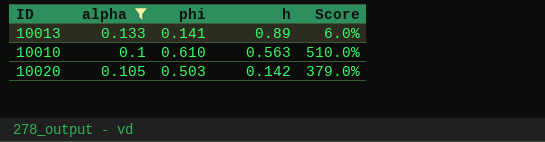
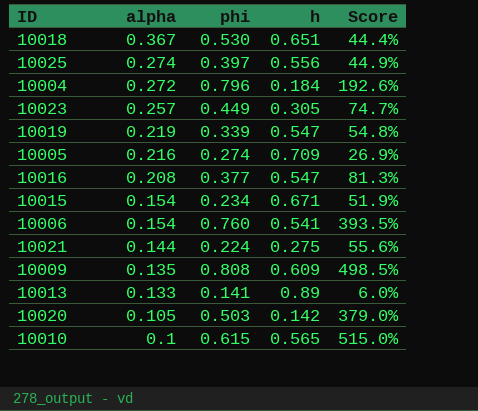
filter: alpha <= 0.133 -> none
row order: h descending -> alpha descending
10010 | phi: 0.610 -> 0.615
10010 | h: 0.563 -> 0.565
10010 | Score: 510.0% -> 515.0%

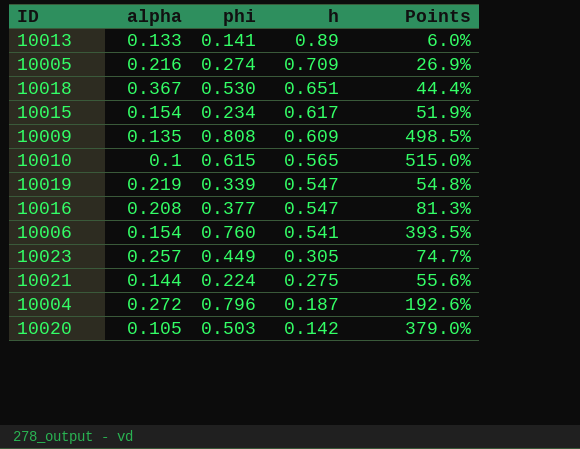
row order: alpha descending -> h descending
column name: Score -> Points
row 10025: 0.274 | 0.397 | 0.556 | 44.9% -> none
10015 | h: 0.671 -> 0.617
10004 | h: 0.184 -> 0.187

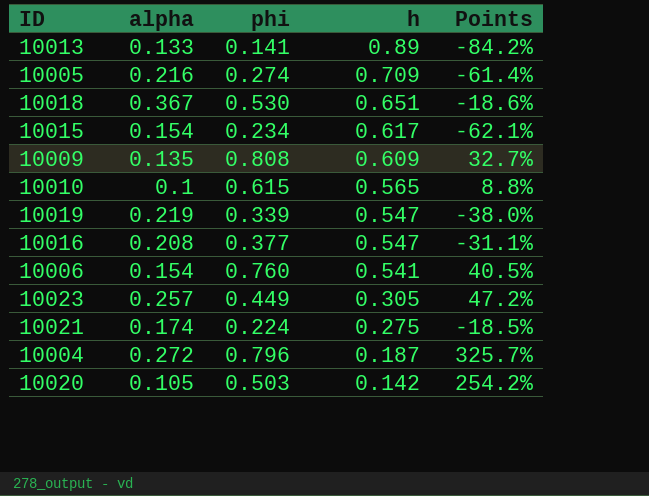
column Points | formula: ([phi] - [alpha]) / [alpha] -> ([phi] - [h]) / [h]
10021 | alpha: 0.144 -> 0.174

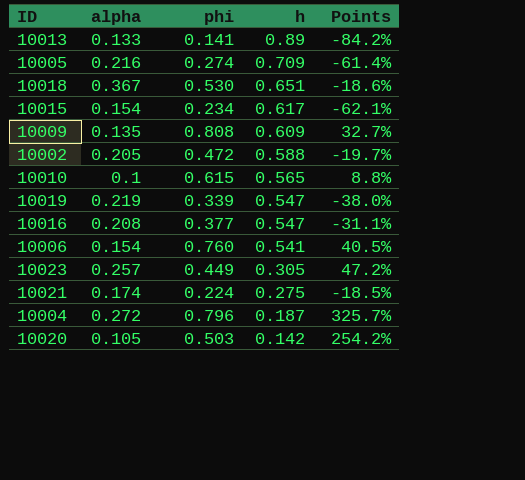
row 10002: none -> 0.205 | 0.472 | 0.588 | -19.7%

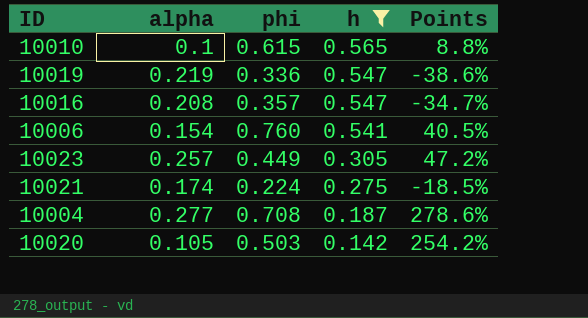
filter: none -> h <= 0.565
10019 | phi: 0.339 -> 0.336
10019 | Points: -38.0% -> -38.6%
10016 | phi: 0.377 -> 0.357
10016 | Points: -31.1% -> -34.7%
10004 | alpha: 0.272 -> 0.277
10004 | phi: 0.796 -> 0.708
10004 | Points: 325.7% -> 278.6%

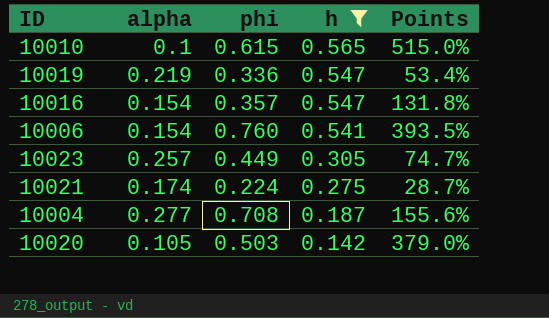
column Points | formula: ([phi] - [h]) / [h] -> ([phi] - [alpha]) / [alpha]
10016 | alpha: 0.208 -> 0.154

